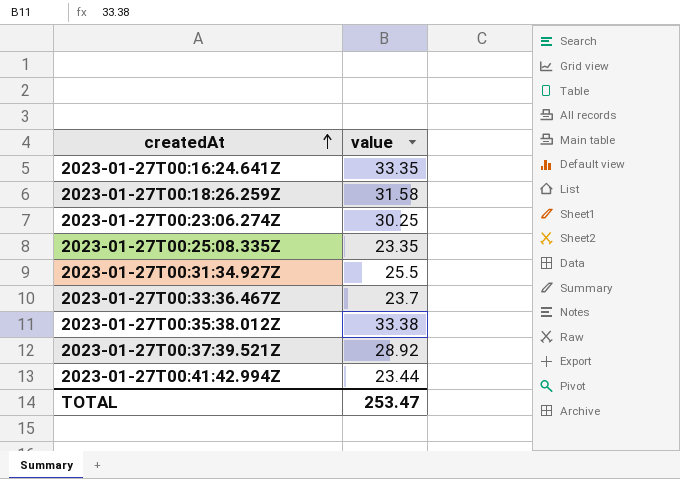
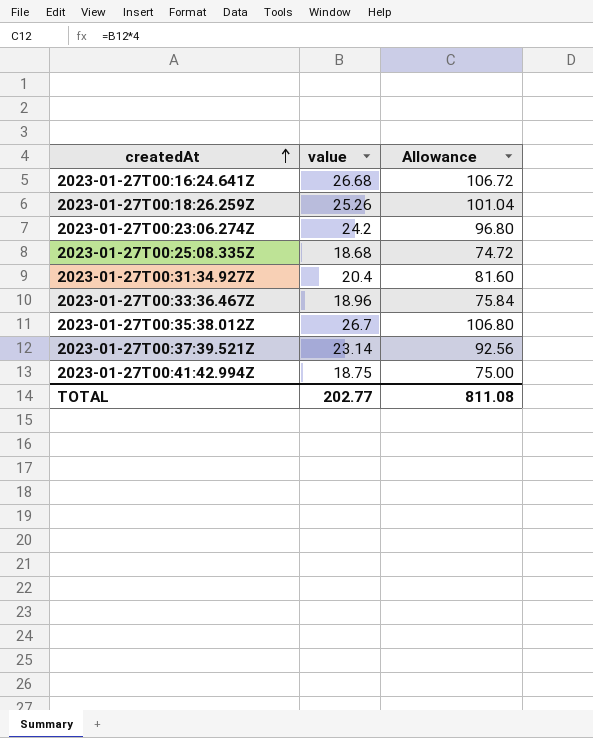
column Allowance | formula: none -> [value] * 4
2023-01-27T00:16:24.641Z | value: 33.35 -> 26.68
2023-01-27T00:18:26.259Z | value: 31.58 -> 25.26
2023-01-27T00:23:06.274Z | value: 30.25 -> 24.2
2023-01-27T00:25:08.335Z | value: 23.35 -> 18.68
2023-01-27T00:31:34.927Z | value: 25.5 -> 20.4
2023-01-27T00:33:36.467Z | value: 23.7 -> 18.96
2023-01-27T00:35:38.012Z | value: 33.38 -> 26.7
2023-01-27T00:37:39.521Z | value: 28.92 -> 23.14
2023-01-27T00:41:42.994Z | value: 23.44 -> 18.75
TOTAL | value: 253.47 -> 202.77

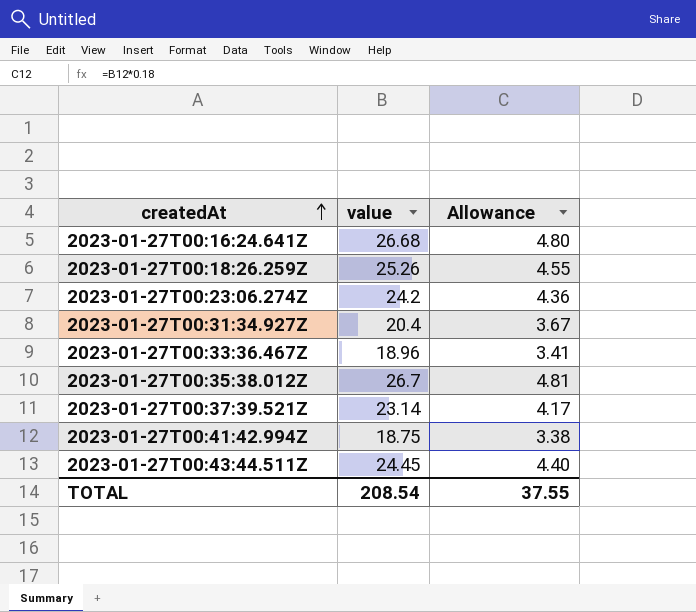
column Allowance | formula: [value] * 4 -> [value] * 0.18
row 2023-01-27T00:25:08.335Z: 18.68 | 74.72 -> none
row 2023-01-27T00:43:44.511Z: none -> 24.45 | 4.40
TOTAL | value: 202.77 -> 208.54
TOTAL | Allowance: 811.08 -> 37.55

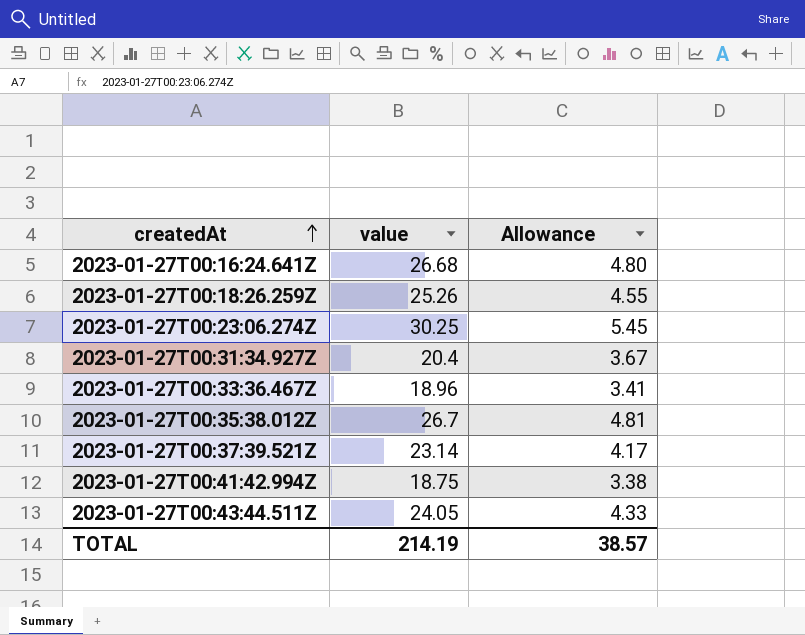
2023-01-27T00:23:06.274Z | value: 24.2 -> 30.25
2023-01-27T00:23:06.274Z | Allowance: 4.36 -> 5.45
2023-01-27T00:43:44.511Z | value: 24.45 -> 24.05
2023-01-27T00:43:44.511Z | Allowance: 4.40 -> 4.33
TOTAL | value: 208.54 -> 214.19
TOTAL | Allowance: 37.55 -> 38.57

